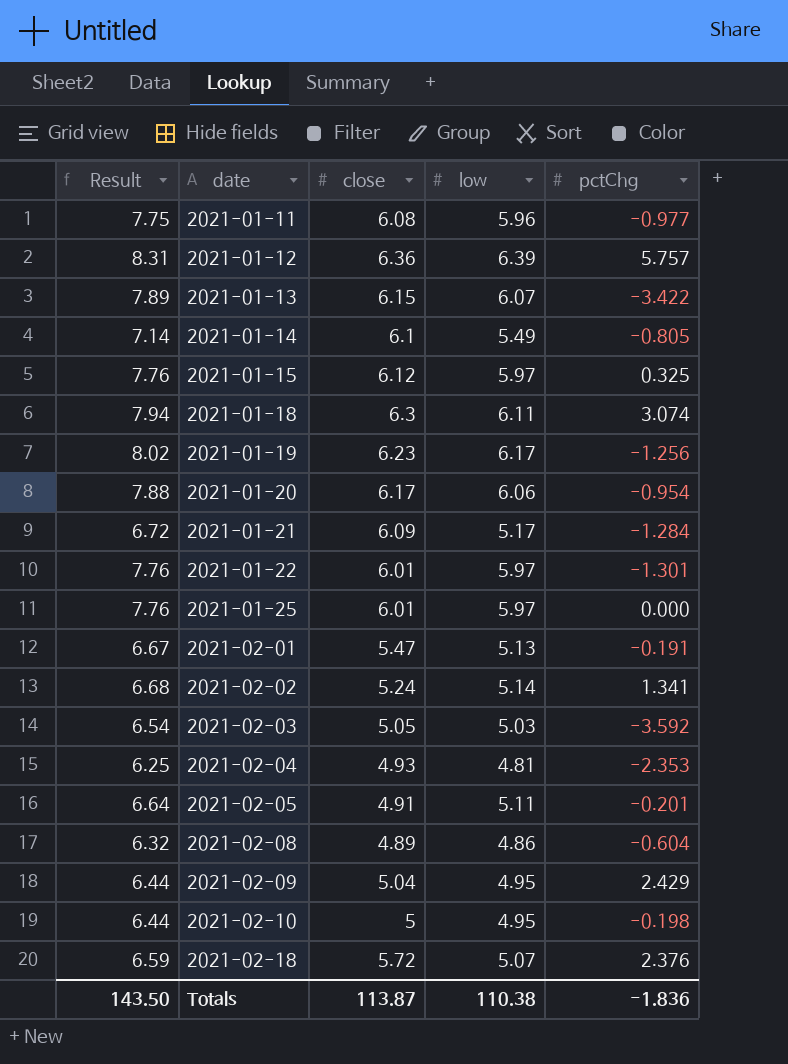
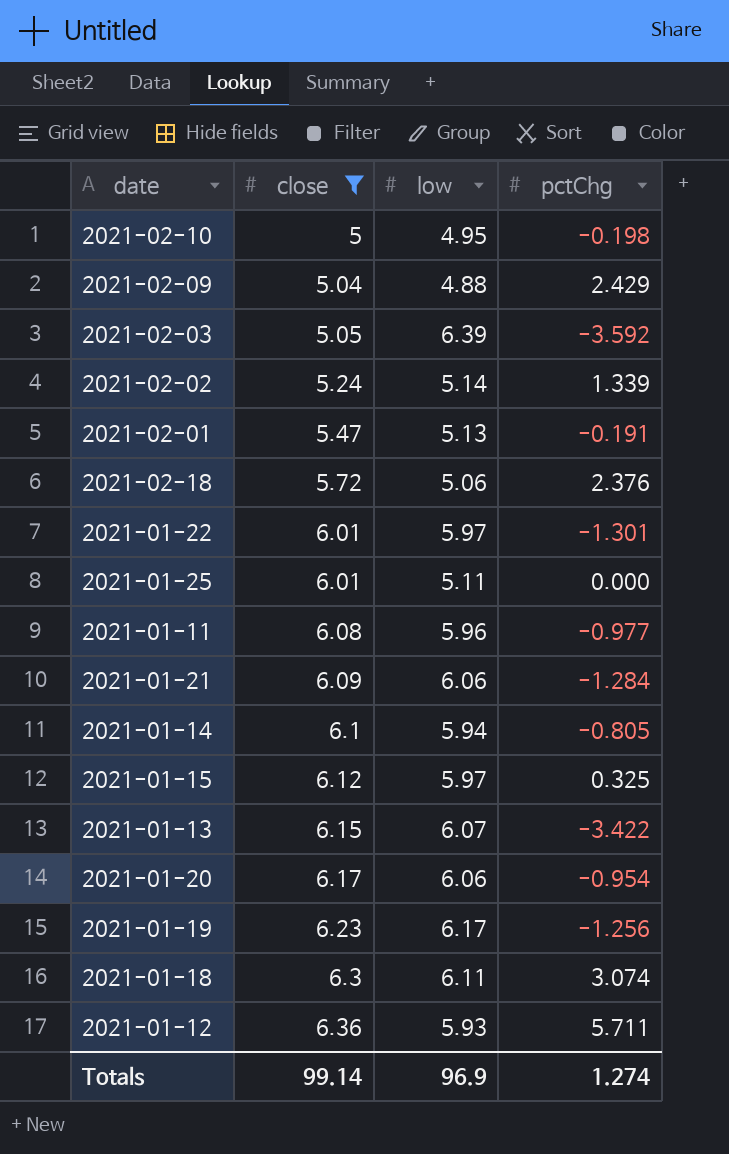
filter: none -> close >= 5
row order: date ascending -> close ascending
column Result | formula: [low] * 1.3 -> none
2021-02-09 | low: 4.95 -> 4.88
2021-02-03 | low: 5.03 -> 6.39
2021-02-02 | pctChg: 1.341 -> 1.339
2021-02-18 | low: 5.07 -> 5.06
2021-01-25 | low: 5.97 -> 5.11
2021-01-21 | low: 5.17 -> 6.06
2021-01-14 | low: 5.49 -> 5.94
2021-01-12 | low: 6.39 -> 5.93
2021-01-12 | pctChg: 5.757 -> 5.711
Totals | close: 113.87 -> 99.14
Totals | low: 110.38 -> 96.9
Totals | pctChg: -1.836 -> 1.274

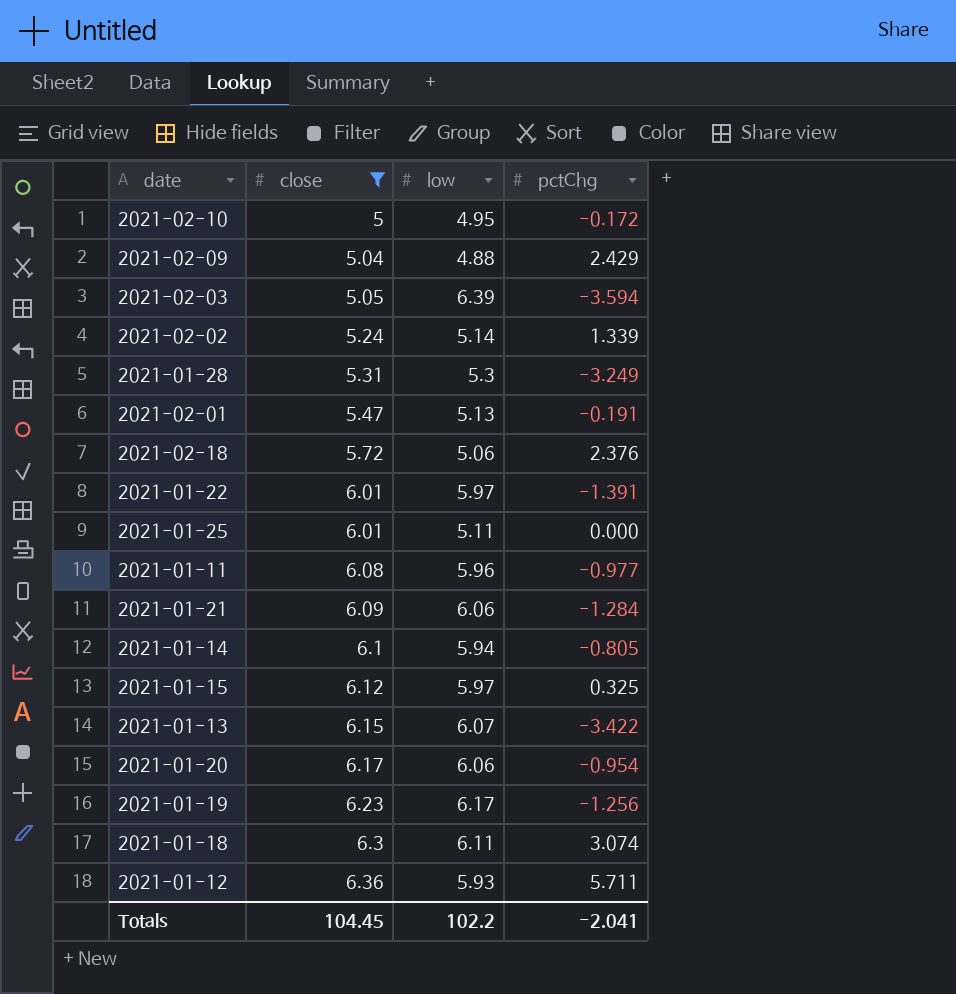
2021-02-10 | pctChg: -0.198 -> -0.172
2021-02-03 | pctChg: -3.592 -> -3.594
row 2021-01-28: none -> 5.31 | 5.3 | -3.249
2021-01-22 | pctChg: -1.301 -> -1.391
Totals | close: 99.14 -> 104.45
Totals | low: 96.9 -> 102.2
Totals | pctChg: 1.274 -> -2.041

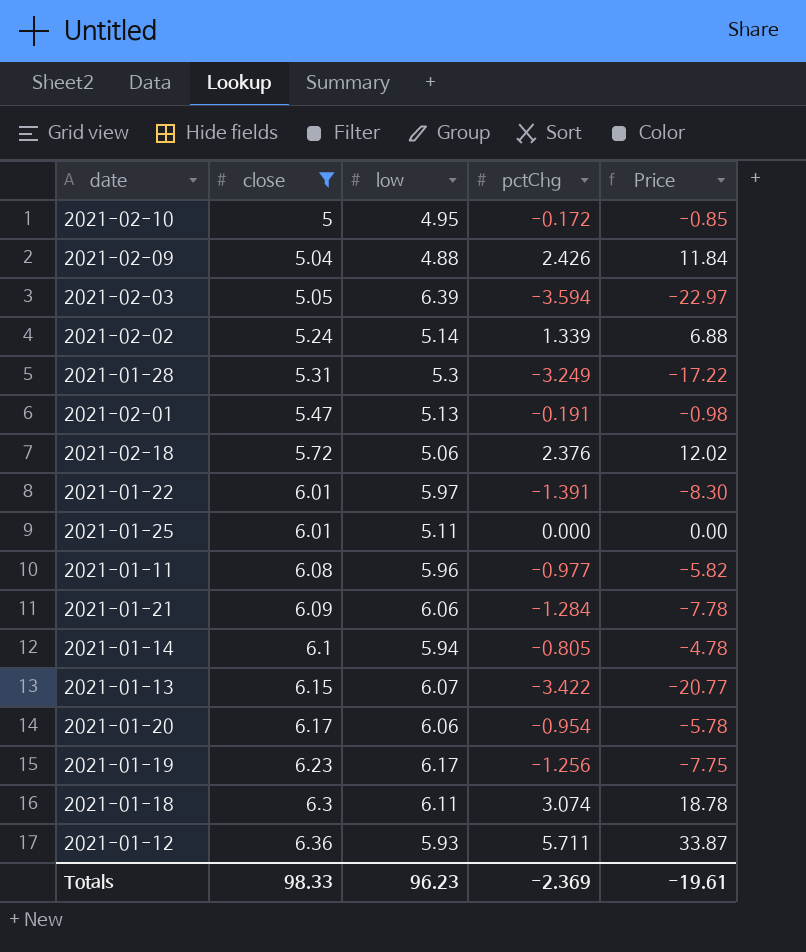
column Price | formula: none -> [low] * [pctChg]
row 2021-01-15: 6.12 | 5.97 | 0.325 -> none
2021-02-09 | pctChg: 2.429 -> 2.426
Totals | close: 104.45 -> 98.33
Totals | low: 102.2 -> 96.23
Totals | pctChg: -2.041 -> -2.369

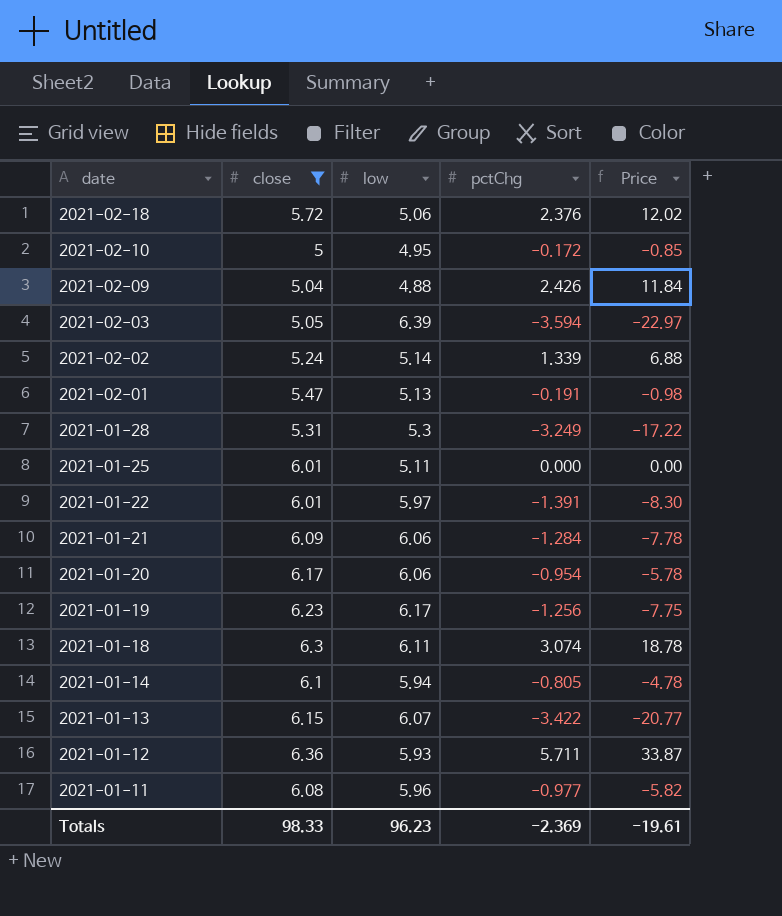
row order: close ascending -> date descending

